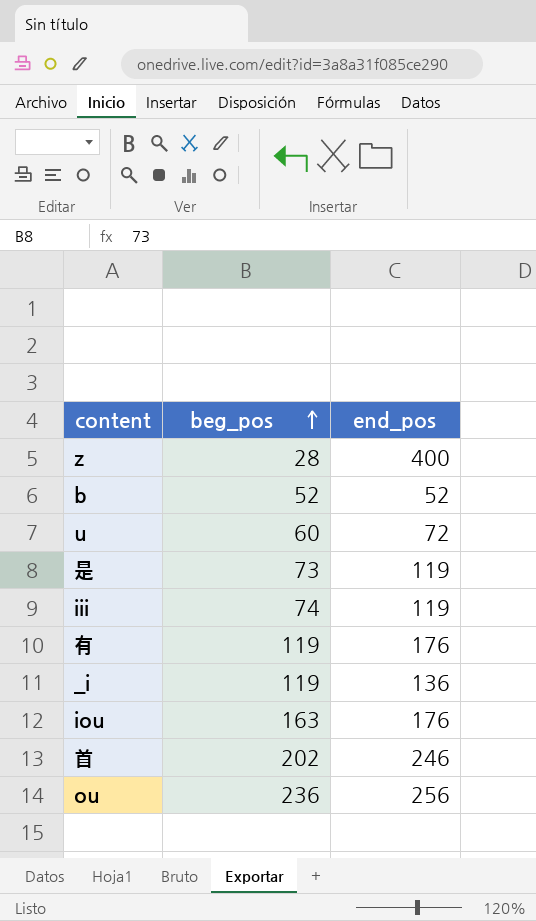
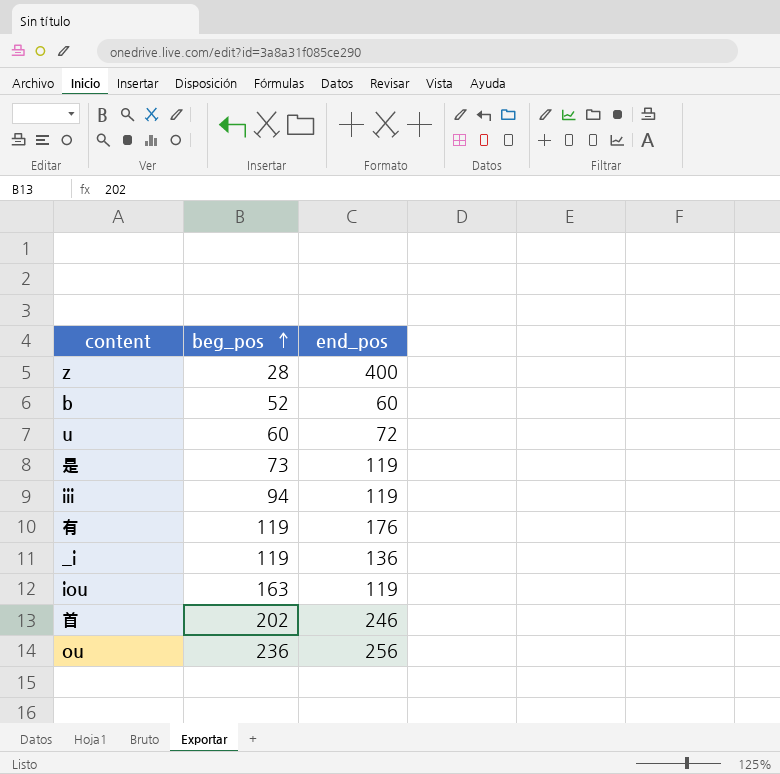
b | end_pos: 52 -> 60
iii | beg_pos: 74 -> 94
iou | end_pos: 176 -> 119

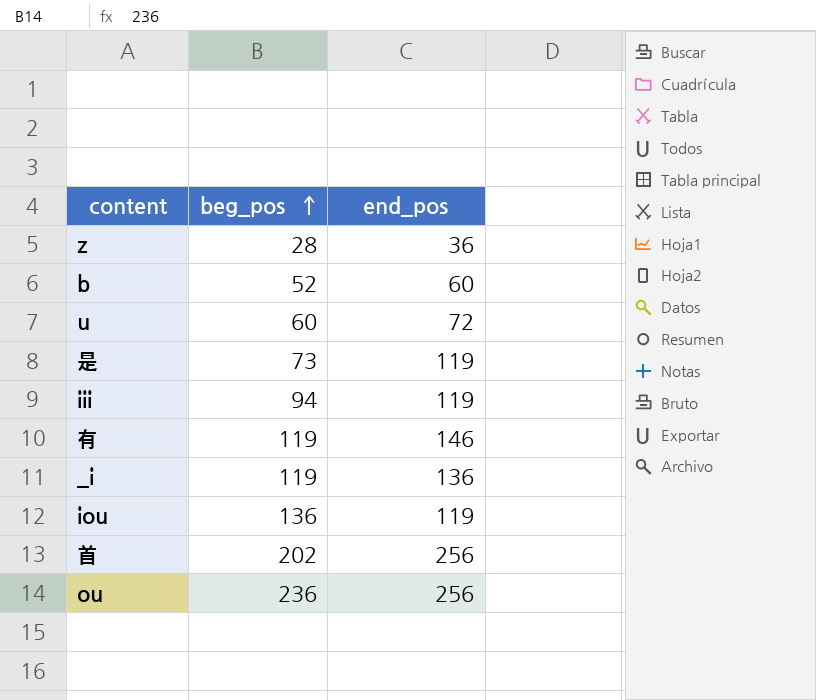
z | end_pos: 400 -> 36
有 | end_pos: 176 -> 146
iou | beg_pos: 163 -> 136
首 | end_pos: 246 -> 256

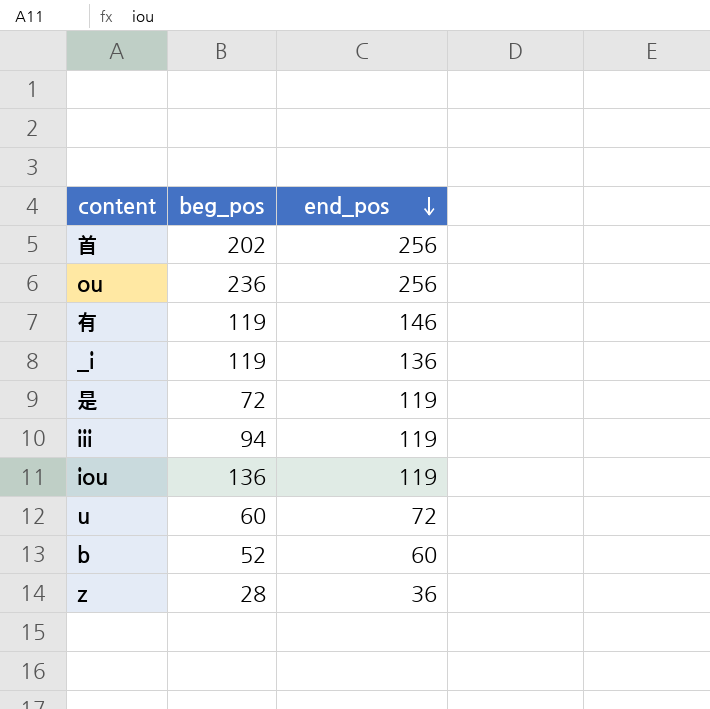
row order: beg_pos ascending -> end_pos descending
是 | beg_pos: 73 -> 72

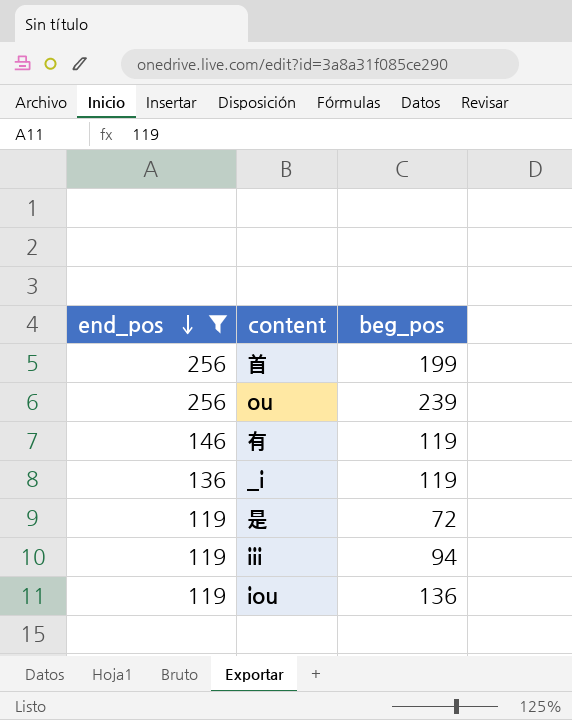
filter: none -> end_pos >= 119
column end_pos | position: 3 -> 1
首 | beg_pos: 202 -> 199
ou | beg_pos: 236 -> 239

